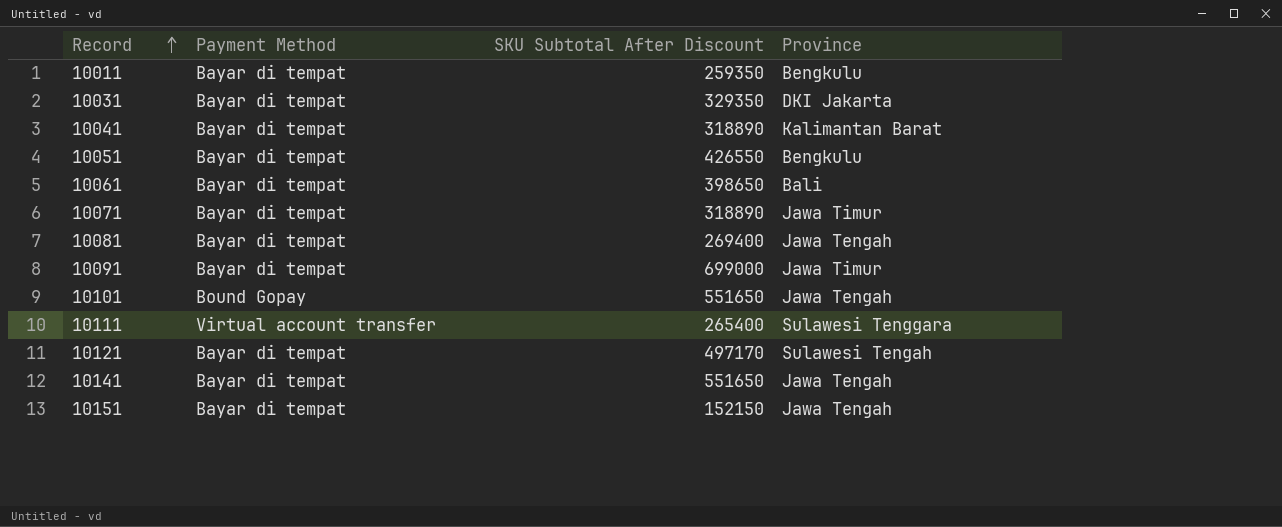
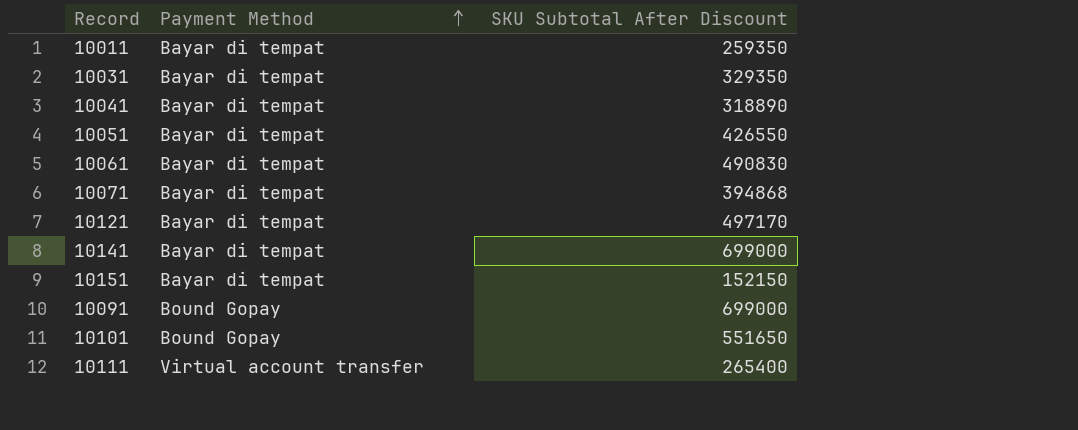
row order: Record ascending -> Payment Method ascending
column Province | position: 4 -> none
row 10081: Bayar di tempat | 269400 | Jawa Tengah -> none
10061 | SKU Subtotal After Discount: 398650 -> 490830
10071 | SKU Subtotal After Discount: 318890 -> 394868
10141 | SKU Subtotal After Discount: 551650 -> 699000
10091 | Payment Method: Bayar di tempat -> Bound Gopay

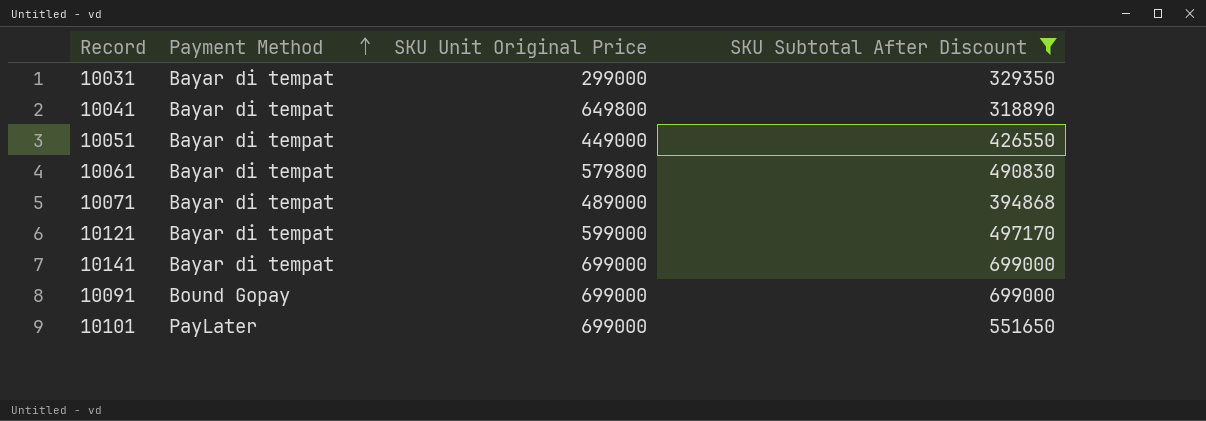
filter: none -> SKU Subtotal After Discount >= 318890
column SKU Unit Original Price | position: none -> 3
10101 | Payment Method: Bound Gopay -> PayLater

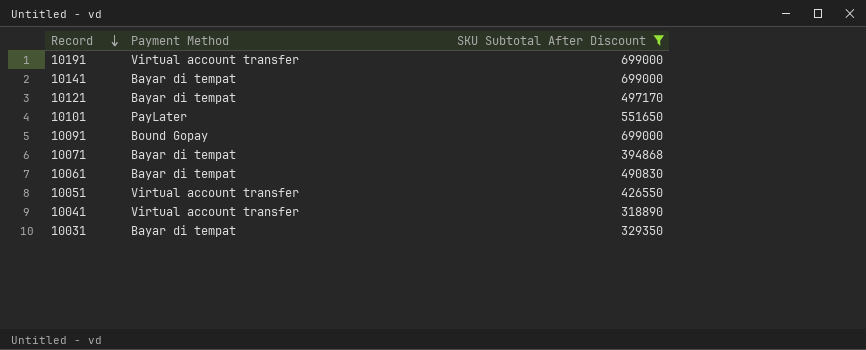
row order: Payment Method ascending -> Record descending
column SKU Unit Original Price | position: 3 -> none
row 10191: none -> Virtual account transfer | 699000
10051 | Payment Method: Bayar di tempat -> Virtual account transfer
10041 | Payment Method: Bayar di tempat -> Virtual account transfer

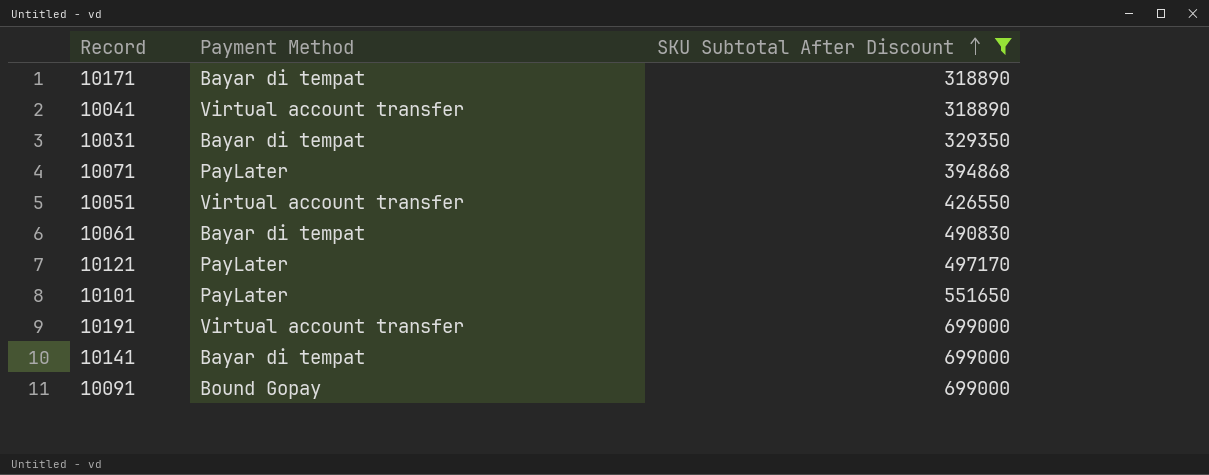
row order: Record descending -> SKU Subtotal After Discount ascending
row 10171: none -> Bayar di tempat | 318890
10071 | Payment Method: Bayar di tempat -> PayLater
10121 | Payment Method: Bayar di tempat -> PayLater

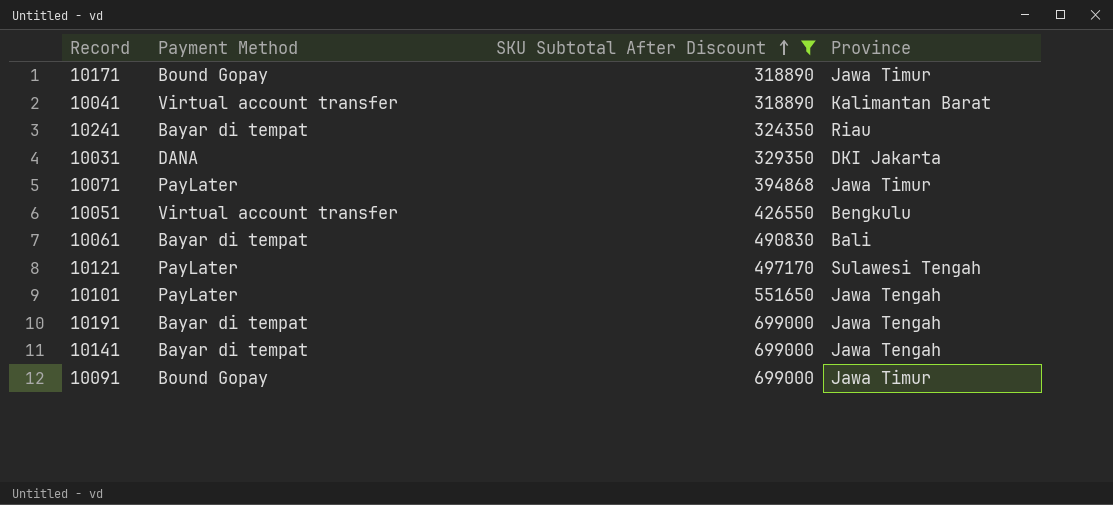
column Province | position: none -> 4
10171 | Payment Method: Bayar di tempat -> Bound Gopay
row 10241: none -> Bayar di tempat | 324350 | Riau
10031 | Payment Method: Bayar di tempat -> DANA
10191 | Payment Method: Virtual account transfer -> Bayar di tempat

